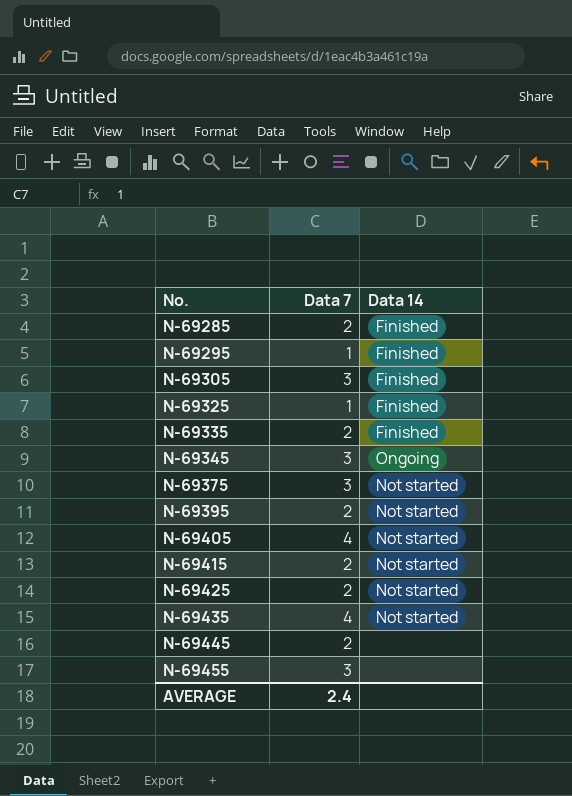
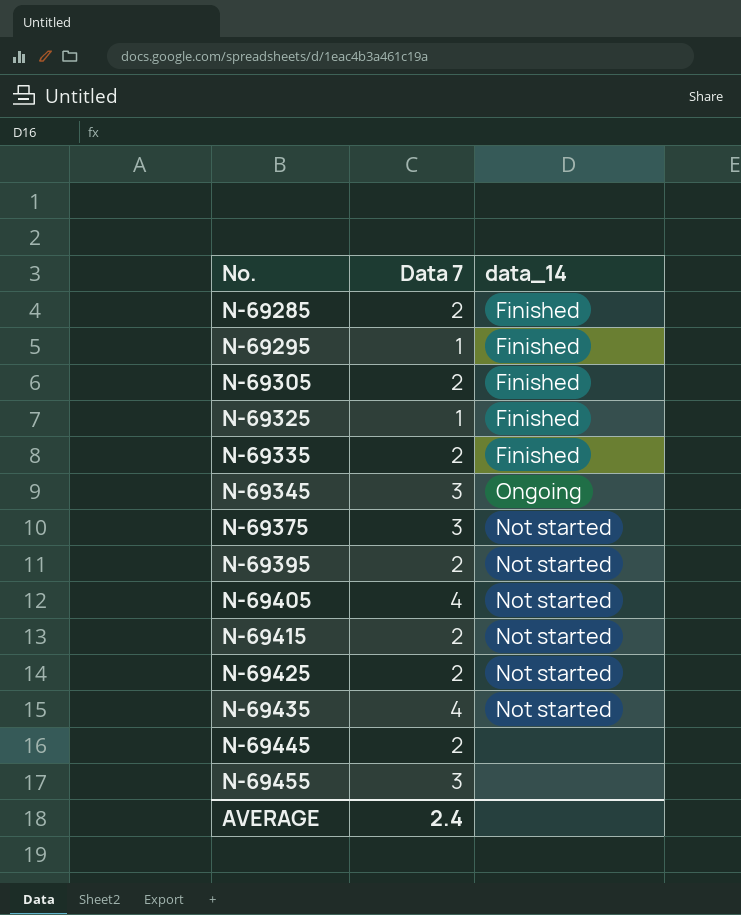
column name: Data 14 -> data_14
N-69305 | Data 7: 3 -> 2

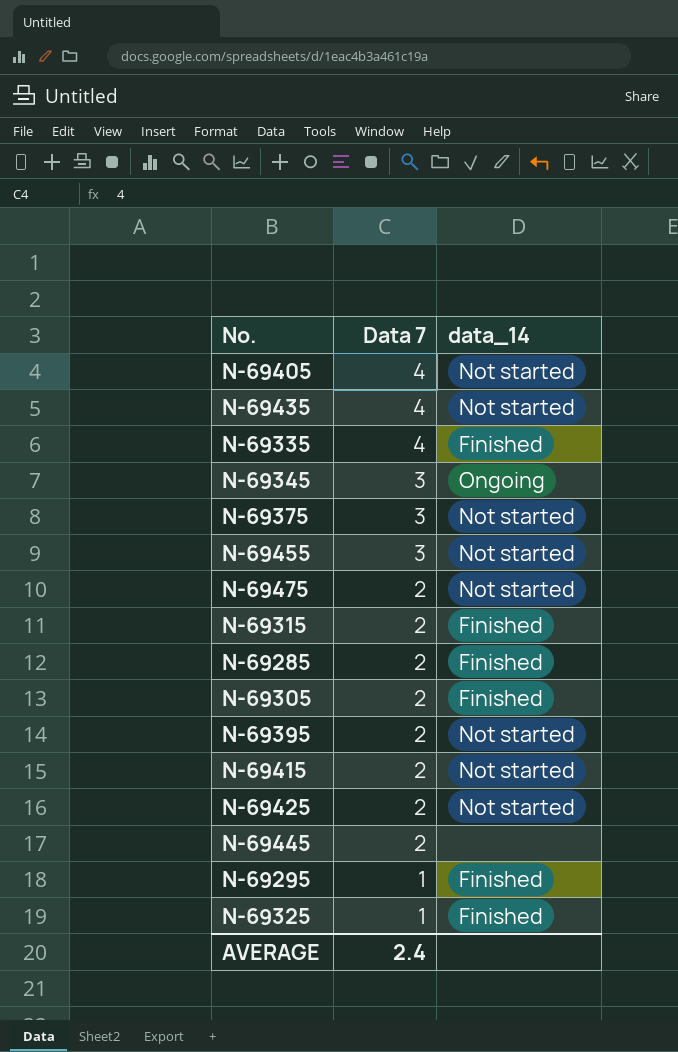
row order: No. ascending -> Data 7 descending
N-69335 | Data 7: 2 -> 4
N-69455 | data_14: none -> Not started
row N-69475: none -> 2 | Not started
row N-69315: none -> 2 | Finished

